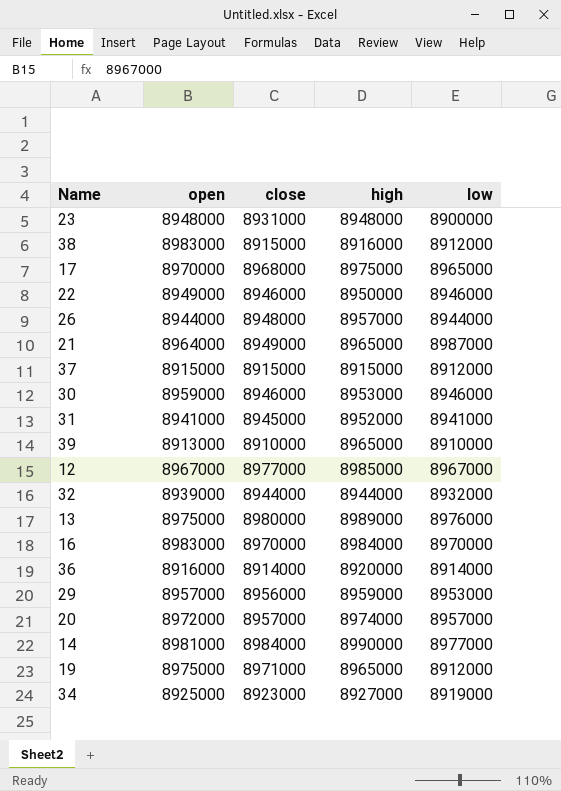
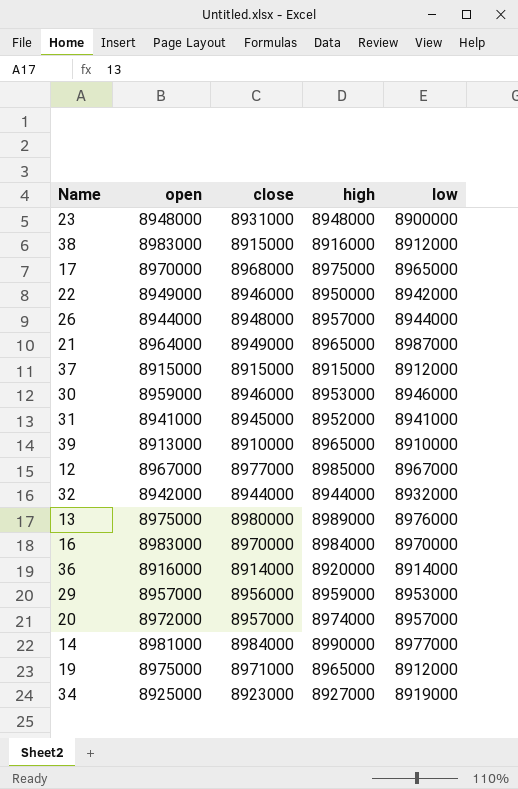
22 | low: 8946000 -> 8942000
32 | open: 8939000 -> 8942000

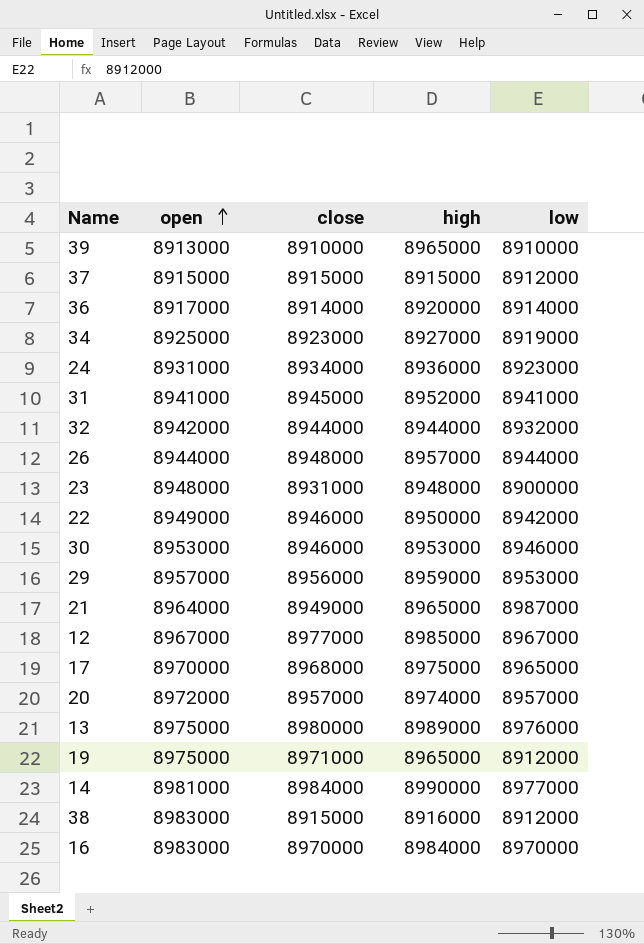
row order: none -> open ascending
36 | open: 8916000 -> 8917000
row 24: none -> 8931000 | 8934000 | 8936000 | 8923000
30 | open: 8959000 -> 8953000

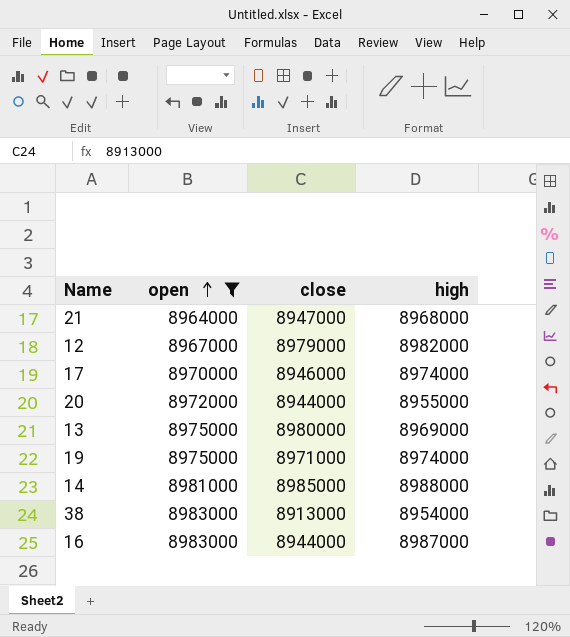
filter: none -> open >= 8964000
column low | position: 5 -> none
21 | close: 8949000 -> 8947000
21 | high: 8965000 -> 8968000
12 | close: 8977000 -> 8979000
12 | high: 8985000 -> 8982000
17 | close: 8968000 -> 8946000
17 | high: 8975000 -> 8974000
20 | close: 8957000 -> 8944000
20 | high: 8974000 -> 8955000
13 | high: 8989000 -> 8969000
19 | high: 8965000 -> 8974000
14 | close: 8984000 -> 8985000
14 | high: 8990000 -> 8988000
38 | close: 8915000 -> 8913000
38 | high: 8916000 -> 8954000
16 | close: 8970000 -> 8944000
16 | high: 8984000 -> 8987000

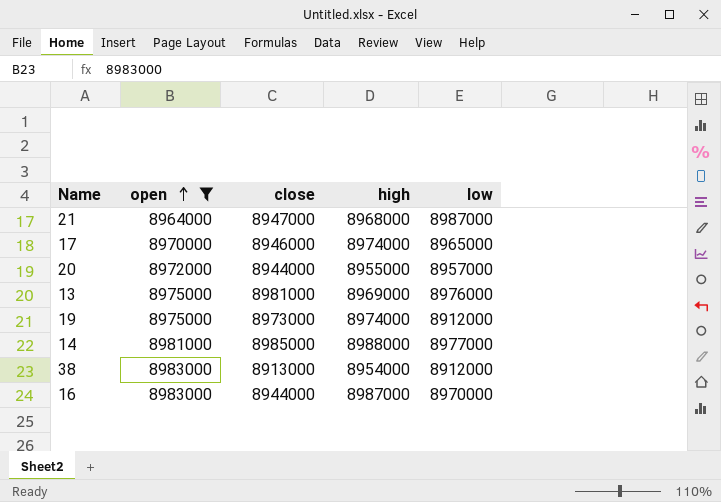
column low | position: none -> 5
row 12: 8967000 | 8979000 | 8982000 -> none
13 | close: 8980000 -> 8981000
19 | close: 8971000 -> 8973000

